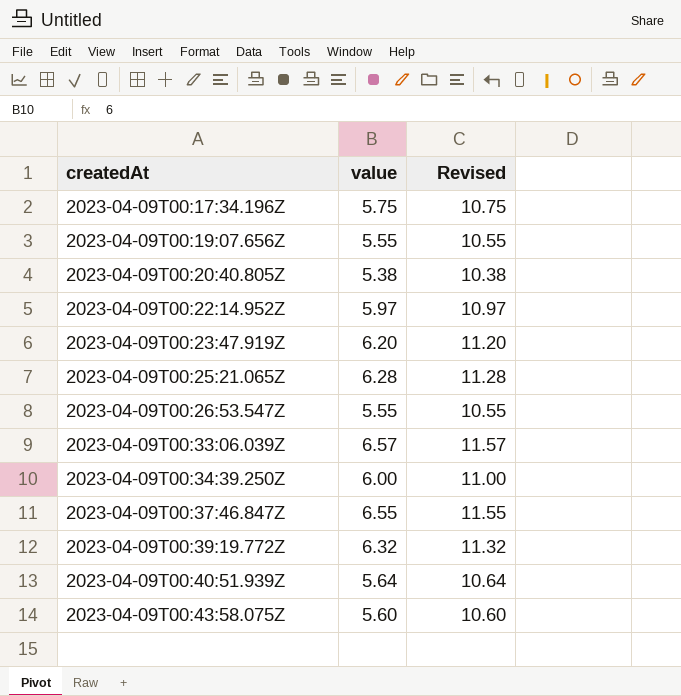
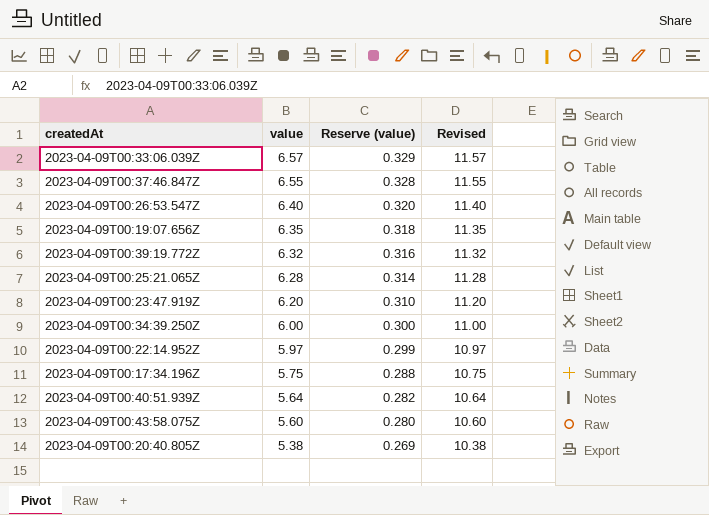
row order: createdAt ascending -> value descending
column Reserve (value) | formula: none -> [value] * 0.05
2023-04-09T00:26:53.547Z | value: 5.55 -> 6.40
2023-04-09T00:26:53.547Z | Revised: 10.55 -> 11.40
2023-04-09T00:19:07.656Z | value: 5.55 -> 6.35
2023-04-09T00:19:07.656Z | Revised: 10.55 -> 11.35

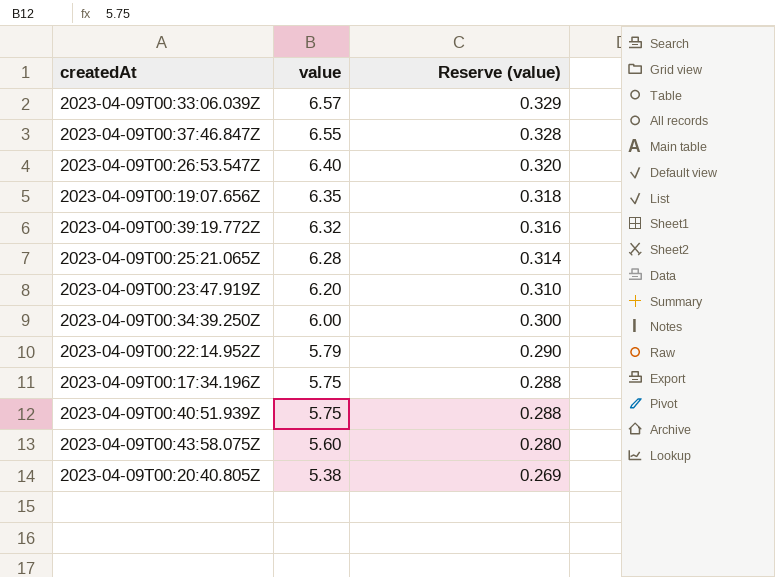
column Revised | formula: [value] + 5 -> none
2023-04-09T00:22:14.952Z | value: 5.97 -> 5.79
2023-04-09T00:22:14.952Z | Reserve (value): 0.299 -> 0.290
2023-04-09T00:40:51.939Z | value: 5.64 -> 5.75
2023-04-09T00:40:51.939Z | Reserve (value): 0.282 -> 0.288

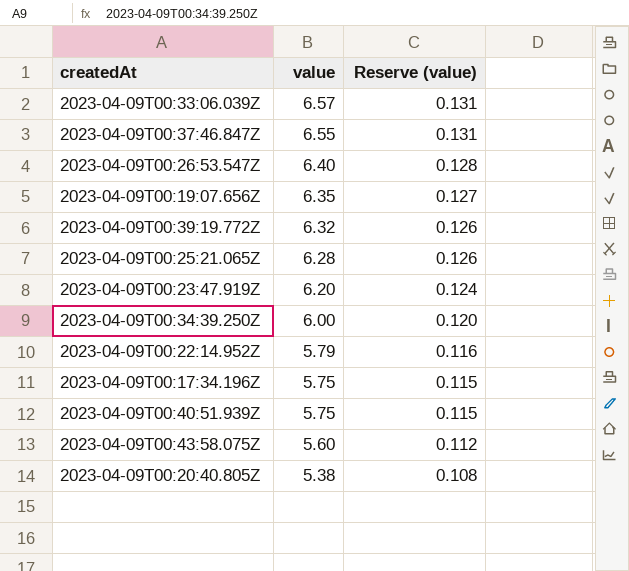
column Reserve (value) | formula: [value] * 0.05 -> [value] * 0.02

